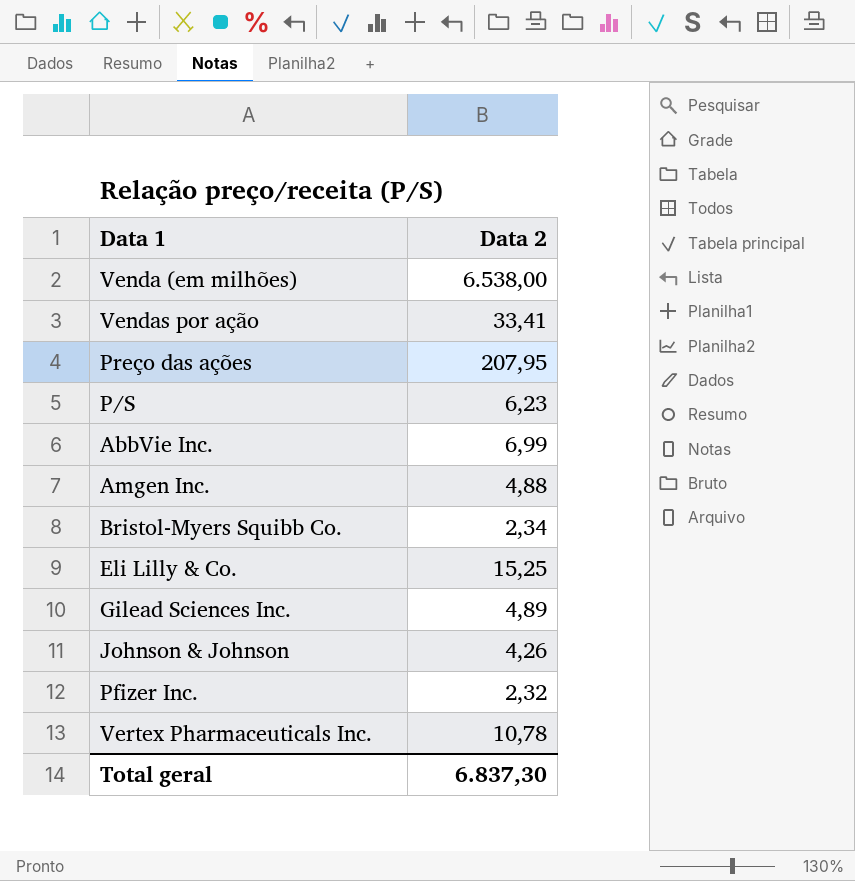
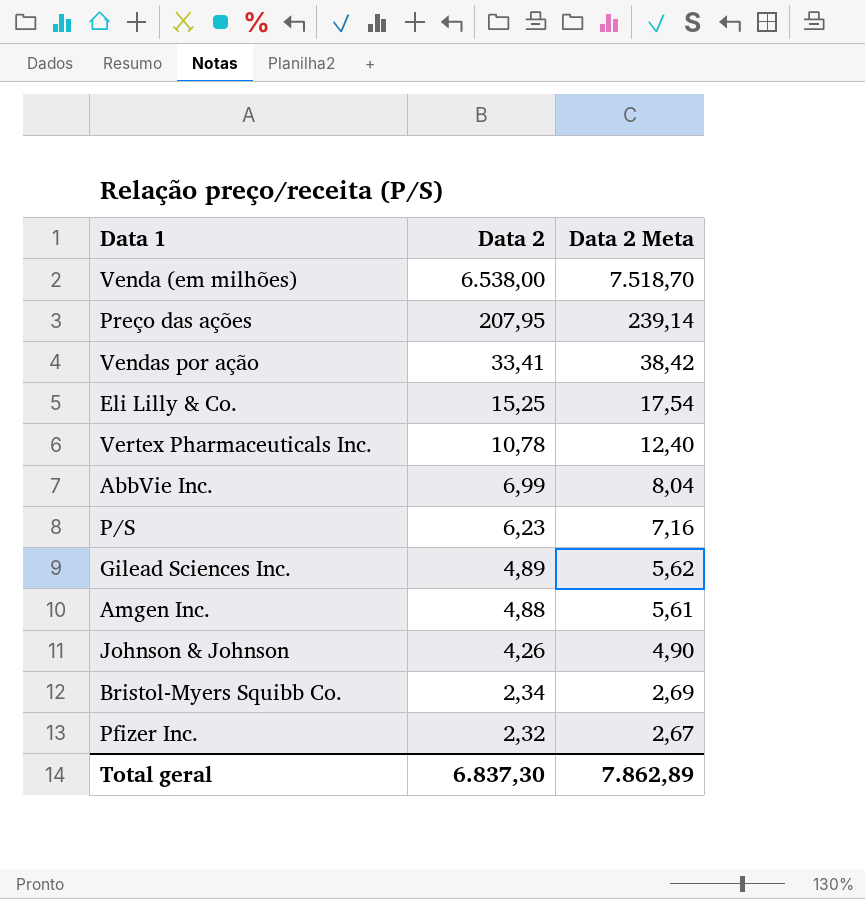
row order: none -> Data 2 descending
column Data 2 Meta | formula: none -> [Data 2] * 1,15

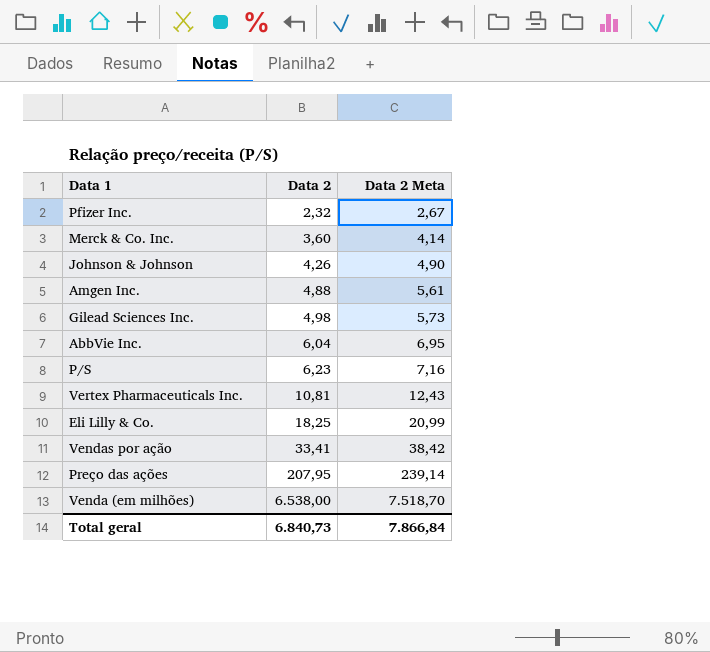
row order: Data 2 descending -> Data 2 ascending
row Bristol-Myers Squibb Co.: 2,34 | 2,69 -> none
row Merck & Co. Inc.: none -> 3,60 | 4,14
Gilead Sciences Inc. | Data 2: 4,89 -> 4,98
Gilead Sciences Inc. | Data 2 Meta: 5,62 -> 5,73
AbbVie Inc. | Data 2: 6,99 -> 6,04
AbbVie Inc. | Data 2 Meta: 8,04 -> 6,95
Vertex Pharmaceuticals Inc. | Data 2: 10,78 -> 10,81
Vertex Pharmaceuticals Inc. | Data 2 Meta: 12,40 -> 12,43
Eli Lilly & Co. | Data 2: 15,25 -> 18,25
Eli Lilly & Co. | Data 2 Meta: 17,54 -> 20,99
Total geral | Data 2: 6.837,30 -> 6.840,73
Total geral | Data 2 Meta: 7.862,89 -> 7.866,84

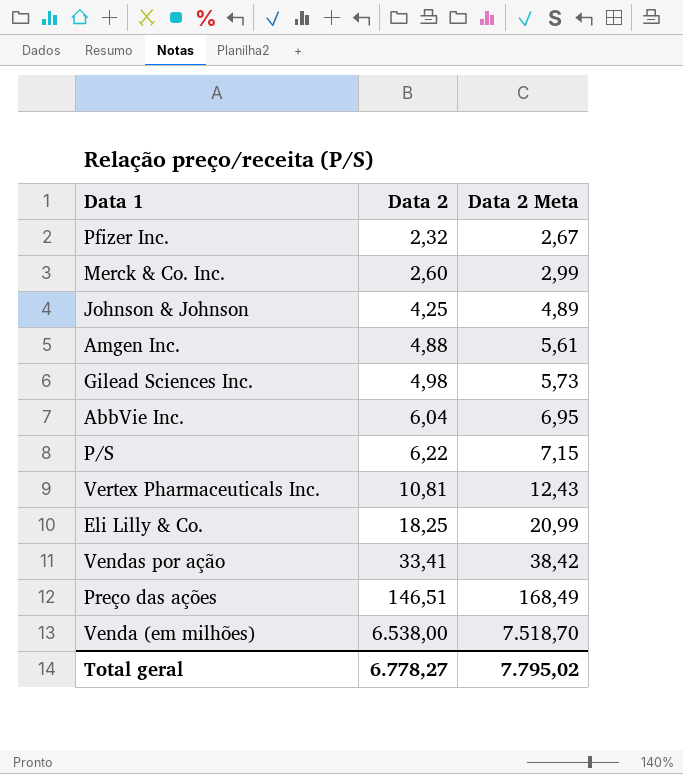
Merck & Co. Inc. | Data 2: 3,60 -> 2,60
Merck & Co. Inc. | Data 2 Meta: 4,14 -> 2,99
Johnson & Johnson | Data 2: 4,26 -> 4,25
Johnson & Johnson | Data 2 Meta: 4,90 -> 4,89
P/S | Data 2: 6,23 -> 6,22
P/S | Data 2 Meta: 7,16 -> 7,15
Preço das ações | Data 2: 207,95 -> 146,51
Preço das ações | Data 2 Meta: 239,14 -> 168,49
Total geral | Data 2: 6.840,73 -> 6.778,27
Total geral | Data 2 Meta: 7.866,84 -> 7.795,02

